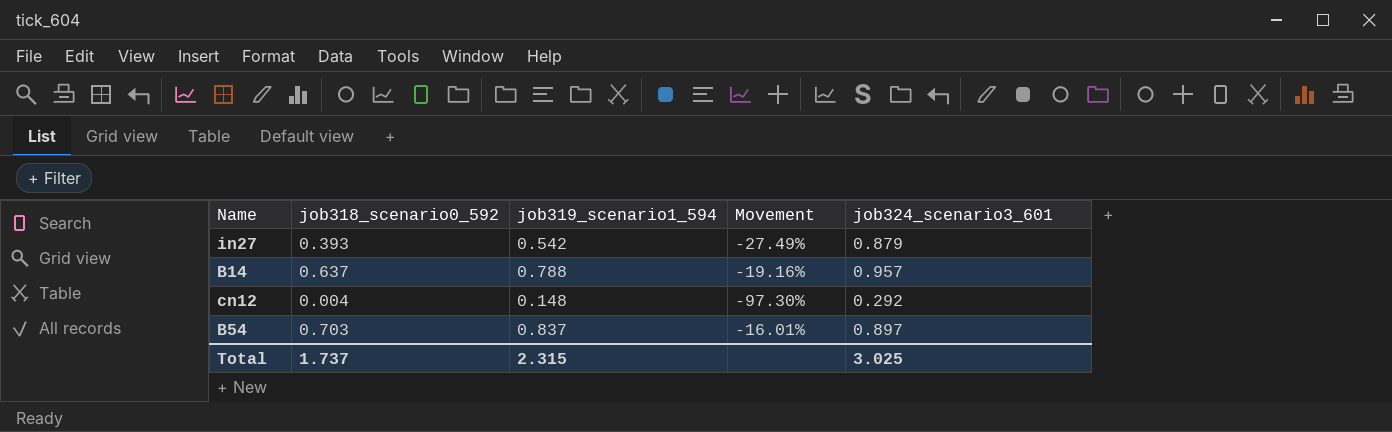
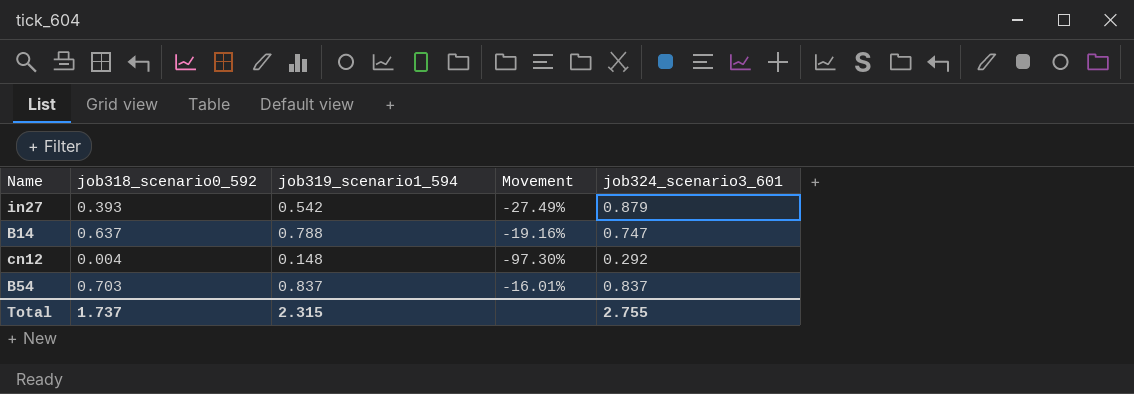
B14 | job324_scenario3_601: 0.957 -> 0.747
B54 | job324_scenario3_601: 0.897 -> 0.837
Total | job324_scenario3_601: 3.025 -> 2.755

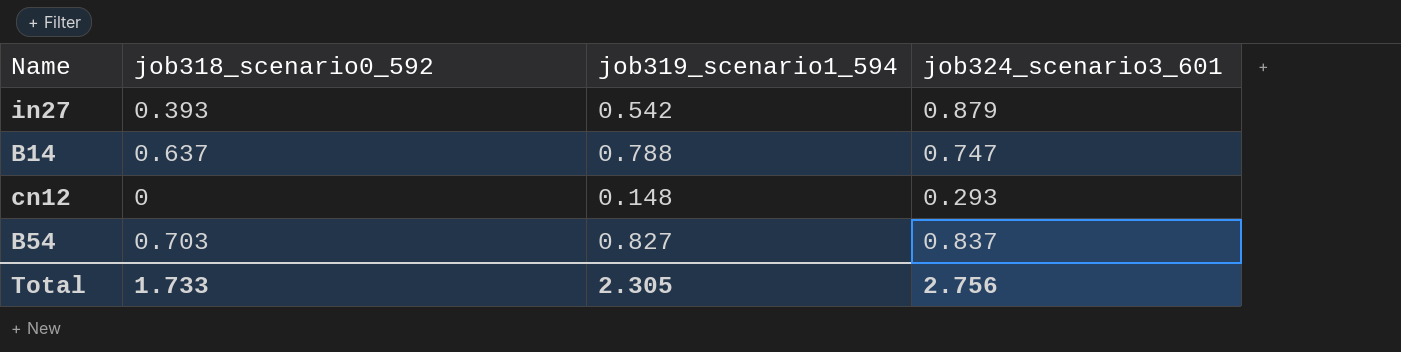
column Movement | formula: ([job318_scenario0_592] - [job319_scenario1_594]) / [job319_scenario1_594] -> none
cn12 | job318_scenario0_592: 0.004 -> 0
cn12 | job324_scenario3_601: 0.292 -> 0.293
B54 | job319_scenario1_594: 0.837 -> 0.827
Total | job318_scenario0_592: 1.737 -> 1.733
Total | job319_scenario1_594: 2.315 -> 2.305
Total | job324_scenario3_601: 2.755 -> 2.756

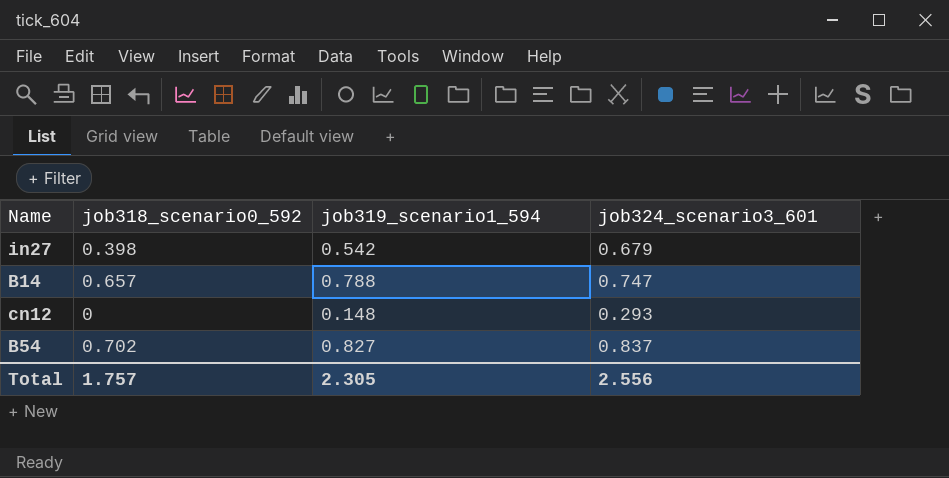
in27 | job318_scenario0_592: 0.393 -> 0.398
in27 | job324_scenario3_601: 0.879 -> 0.679
B14 | job318_scenario0_592: 0.637 -> 0.657
B54 | job318_scenario0_592: 0.703 -> 0.702
Total | job318_scenario0_592: 1.733 -> 1.757
Total | job324_scenario3_601: 2.756 -> 2.556

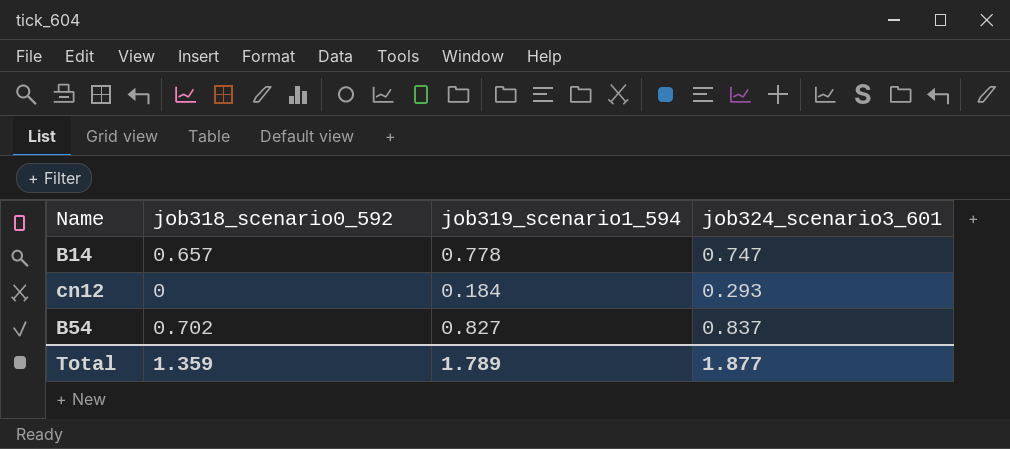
row in27: 0.398 | 0.542 | 0.679 -> none
B14 | job319_scenario1_594: 0.788 -> 0.778
cn12 | job319_scenario1_594: 0.148 -> 0.184
Total | job318_scenario0_592: 1.757 -> 1.359
Total | job319_scenario1_594: 2.305 -> 1.789
Total | job324_scenario3_601: 2.556 -> 1.877

